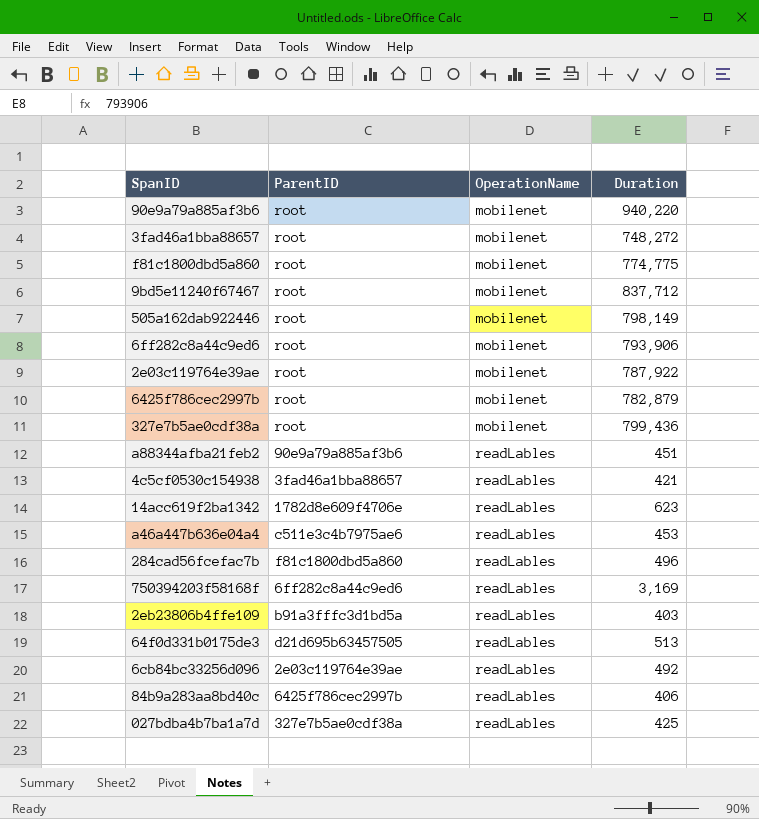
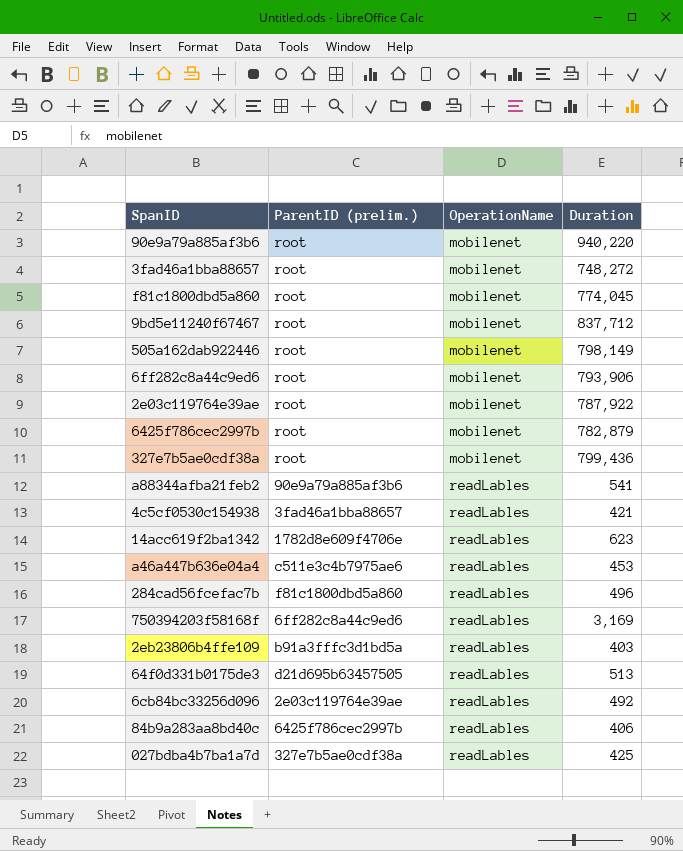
column name: ParentID -> ParentID (prelim.)
f81c1800dbd5a860 | Duration: 774,775 -> 774,045
a88344afba21feb2 | Duration: 451 -> 541

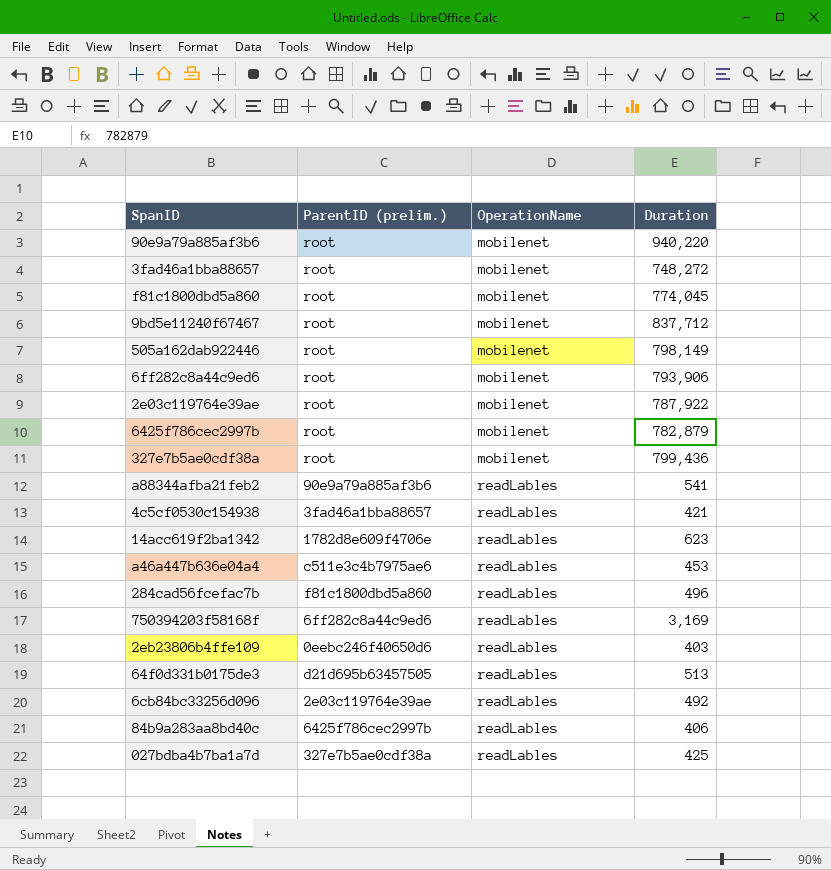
2eb23806b4ffe109 | ParentID (prelim.): b91a3fffc3d1bd5a -> 0eebc246f40650d6

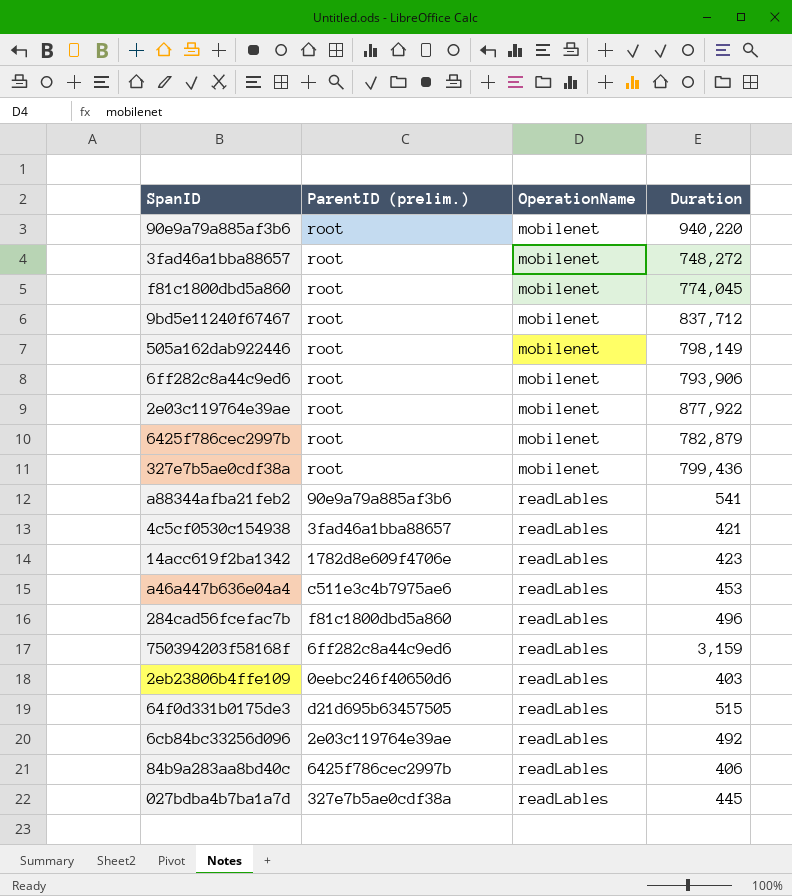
2e03c119764e39ae | Duration: 787,922 -> 877,922
14acc619f2ba1342 | Duration: 623 -> 423
750394203f58168f | Duration: 3,169 -> 3,159
64f0d331b0175de3 | Duration: 513 -> 515
027bdba4b7ba1a7d | Duration: 425 -> 445

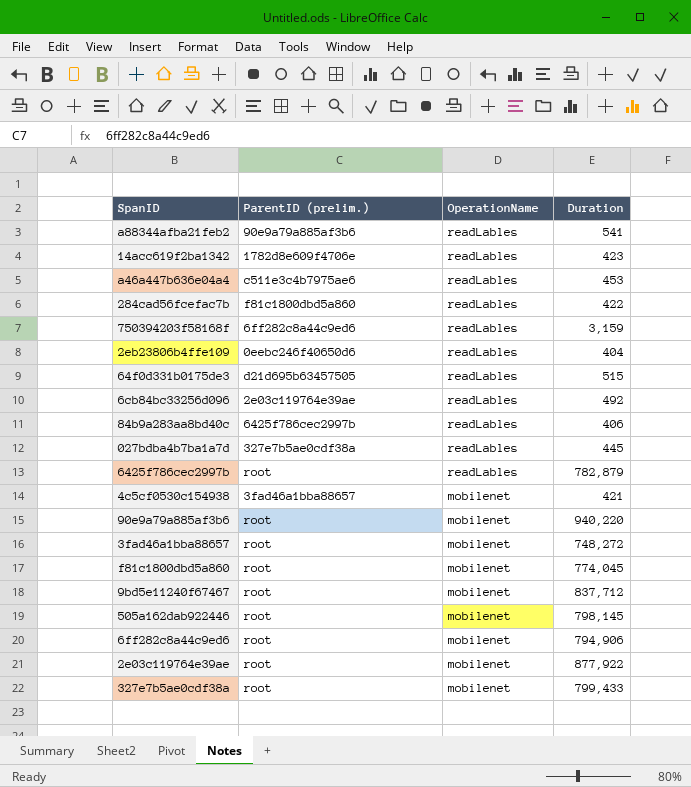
row order: OperationName ascending -> OperationName descending
284cad56fcefac7b | Duration: 496 -> 422
2eb23806b4ffe109 | Duration: 403 -> 404
6425f786cec2997b | OperationName: mobilenet -> readLables
4c5cf0530c154938 | OperationName: readLables -> mobilenet
505a162dab922446 | Duration: 798,149 -> 798,145
6ff282c8a44c9ed6 | Duration: 793,906 -> 794,906
327e7b5ae0cdf38a | Duration: 799,436 -> 799,433

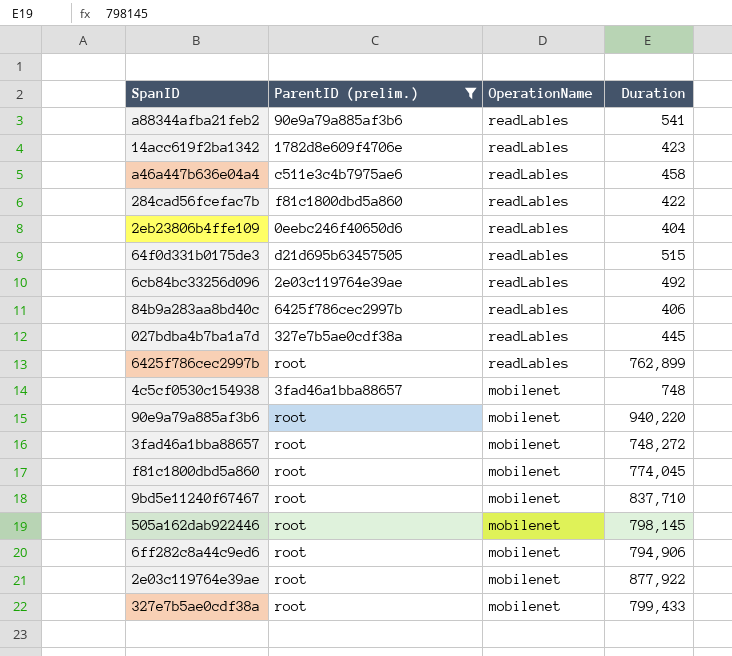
filter: none -> ParentID (prelim.) != 6ff282c8a44c9ed6
a46a447b636e04a4 | Duration: 453 -> 458
6425f786cec2997b | Duration: 782,879 -> 762,899
4c5cf0530c154938 | Duration: 421 -> 748
9bd5e11240f67467 | Duration: 837,712 -> 837,710

